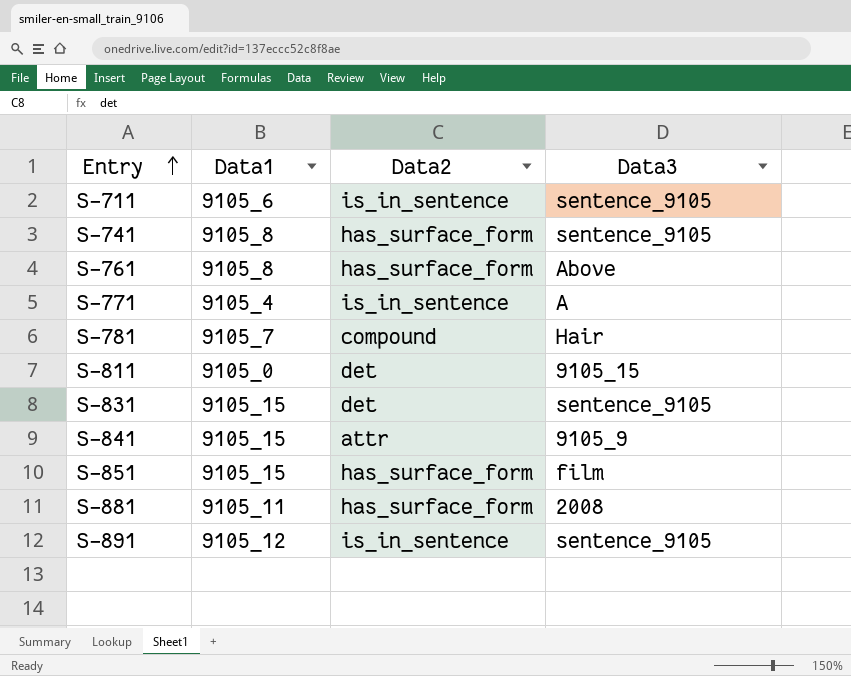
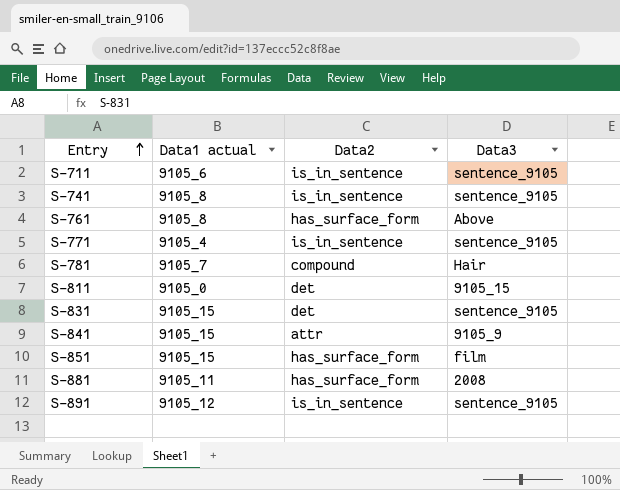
column name: Data1 -> Data1 actual
S-741 | Data2: has_surface_form -> is_in_sentence
S-771 | Data3: A -> sentence_9105

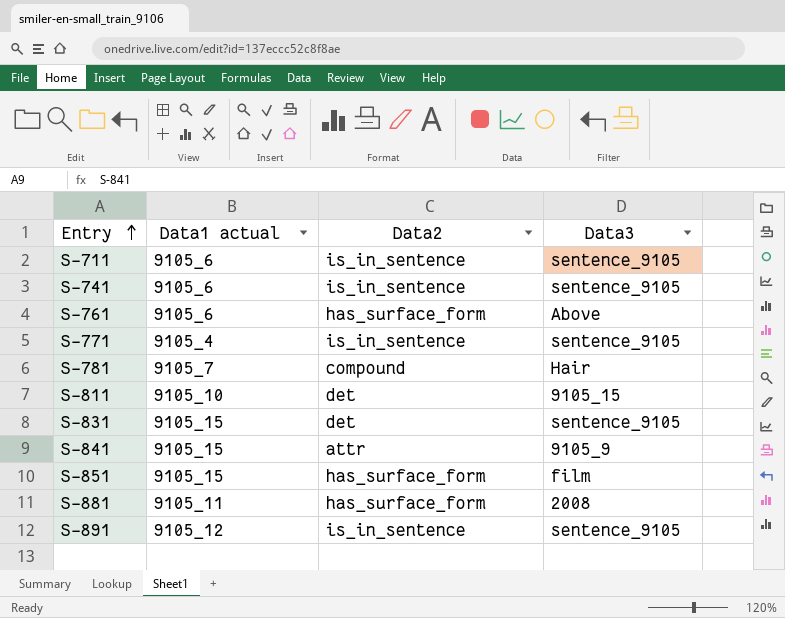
S-741 | Data1 actual: 9105_8 -> 9105_6
S-761 | Data1 actual: 9105_8 -> 9105_6
S-811 | Data1 actual: 9105_0 -> 9105_10

